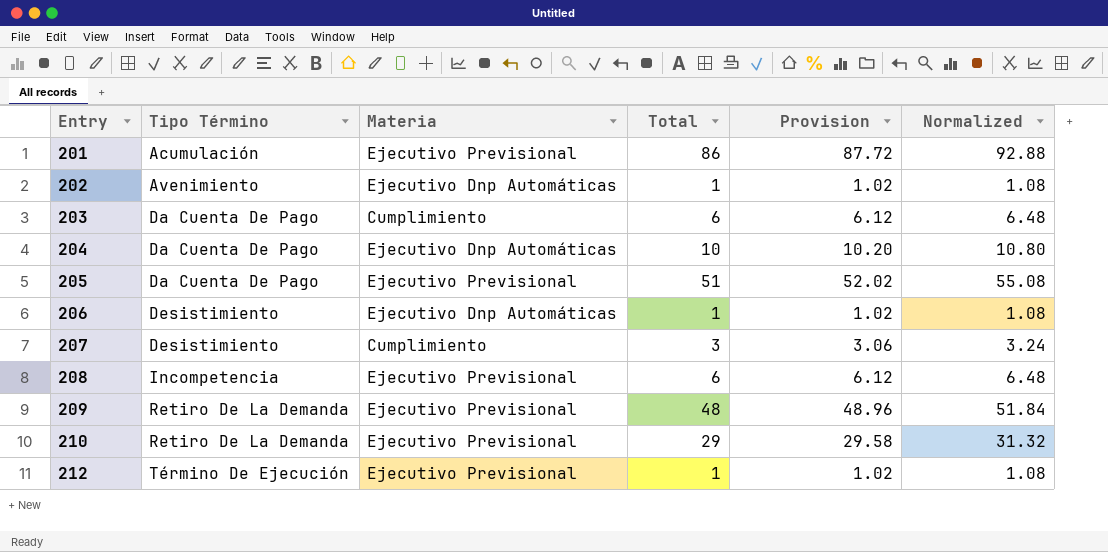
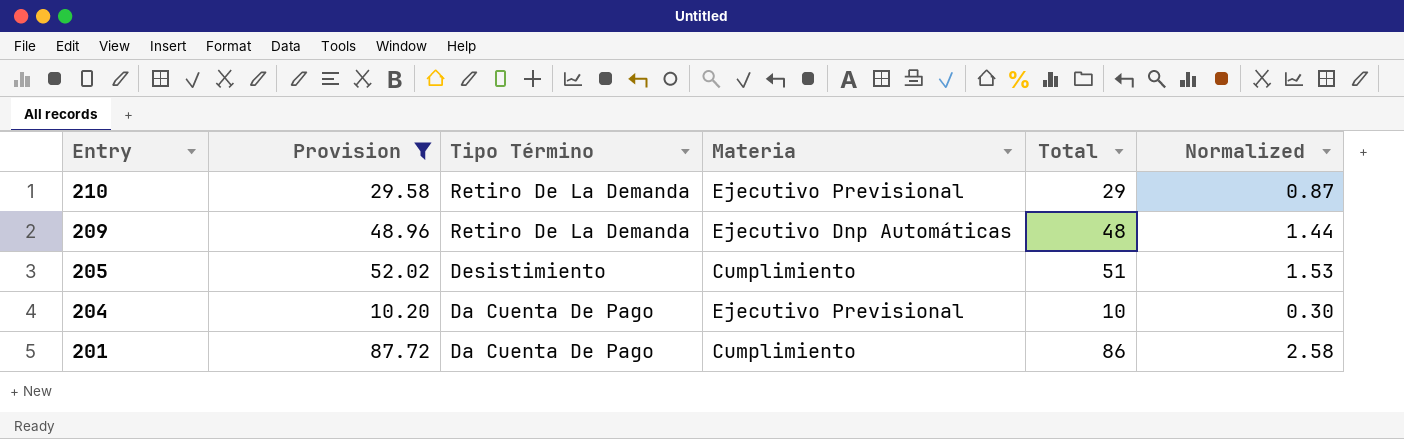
filter: none -> Provision >= 10.20
row order: Entry ascending -> Entry descending
column Provision | position: 5 -> 2
column Normalized | formula: [Total] * 1.08 -> [Total] * 0.03
209 | Materia: Ejecutivo Previsional -> Ejecutivo Dnp Automáticas
205 | Tipo Término: Da Cuenta De Pago -> Desistimiento
205 | Materia: Ejecutivo Previsional -> Cumplimiento
204 | Materia: Ejecutivo Dnp Automáticas -> Ejecutivo Previsional
201 | Tipo Término: Acumulación -> Da Cuenta De Pago
201 | Materia: Ejecutivo Previsional -> Cumplimiento

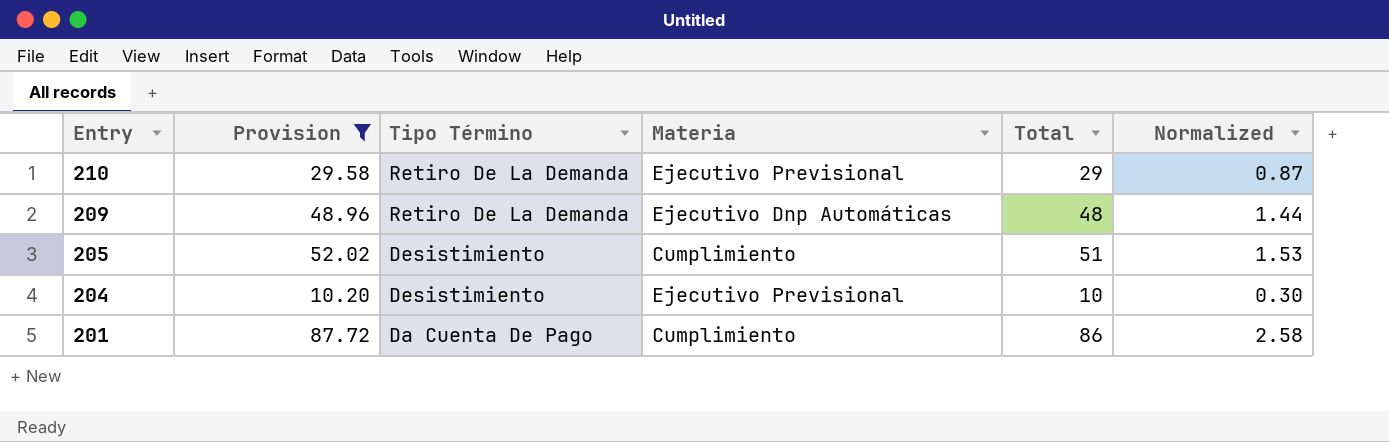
204 | Tipo Término: Da Cuenta De Pago -> Desistimiento

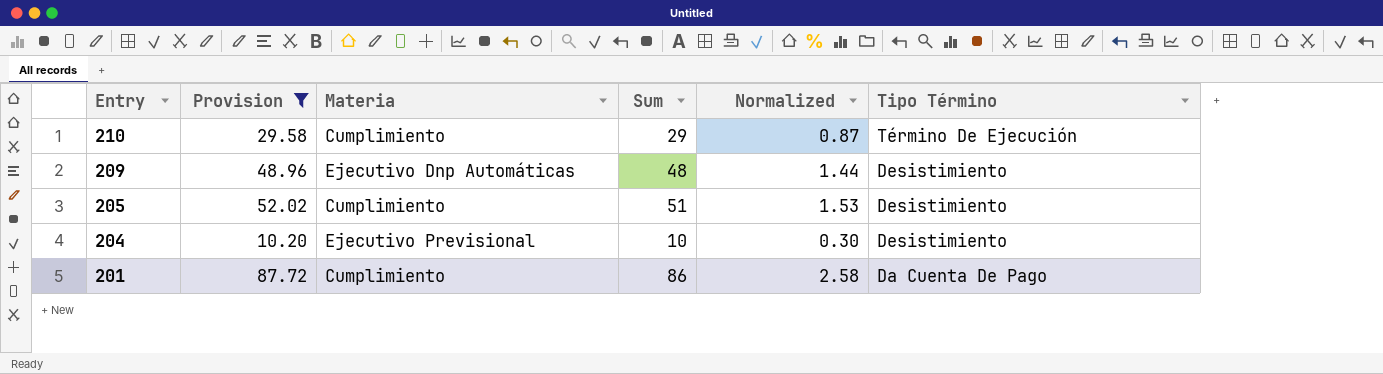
column name: Total -> Sum
column Tipo Término | position: 3 -> 6
210 | Materia: Ejecutivo Previsional -> Cumplimiento
210 | Tipo Término: Retiro De La Demanda -> Término De Ejecución
209 | Tipo Término: Retiro De La Demanda -> Desistimiento

